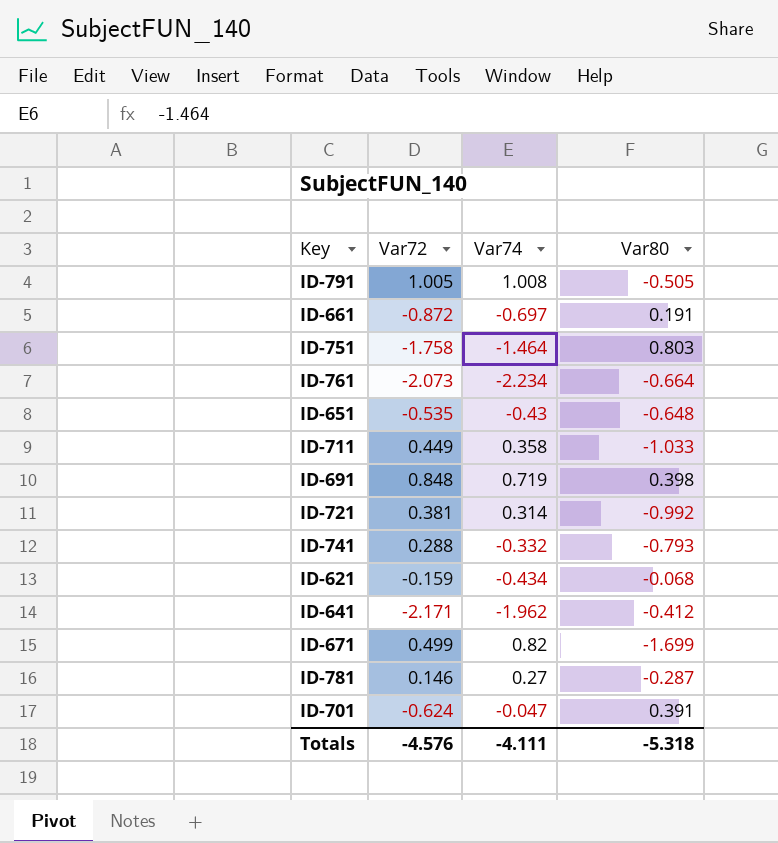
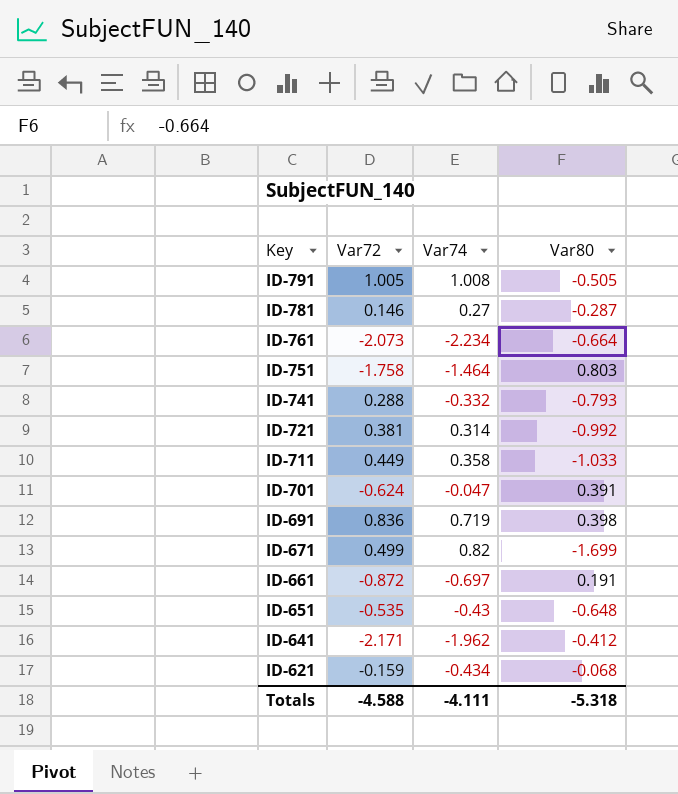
row order: none -> Key descending
ID-691 | Var72: 0.848 -> 0.836
Totals | Var72: -4.576 -> -4.588

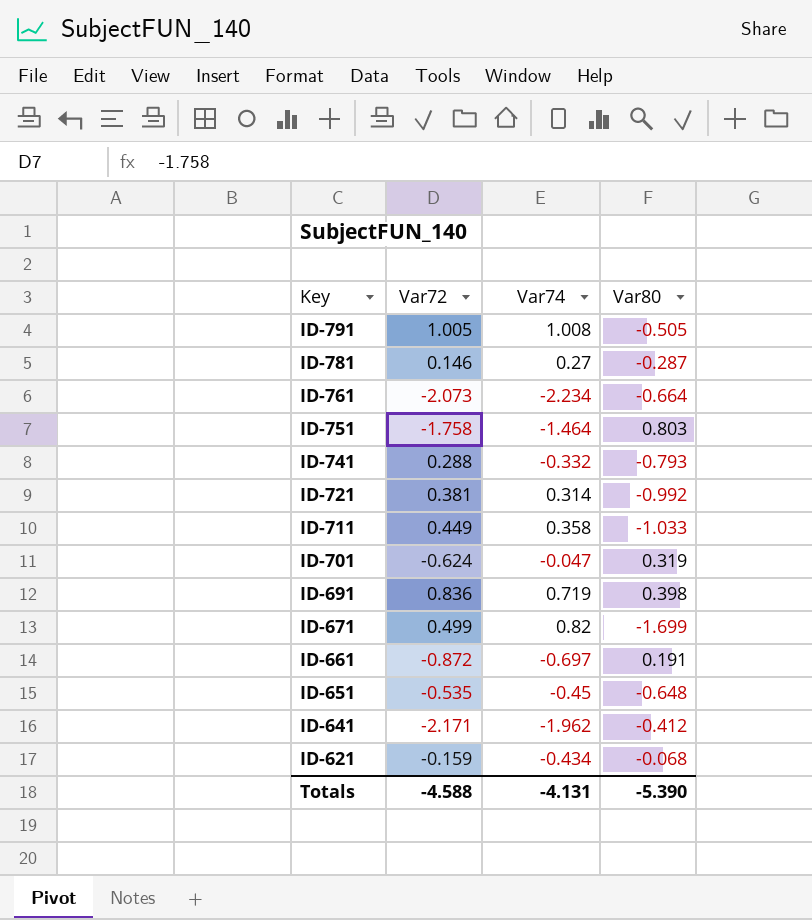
ID-701 | Var80: 0.391 -> 0.319
ID-651 | Var74: -0.43 -> -0.45
Totals | Var74: -4.111 -> -4.131
Totals | Var80: -5.318 -> -5.390

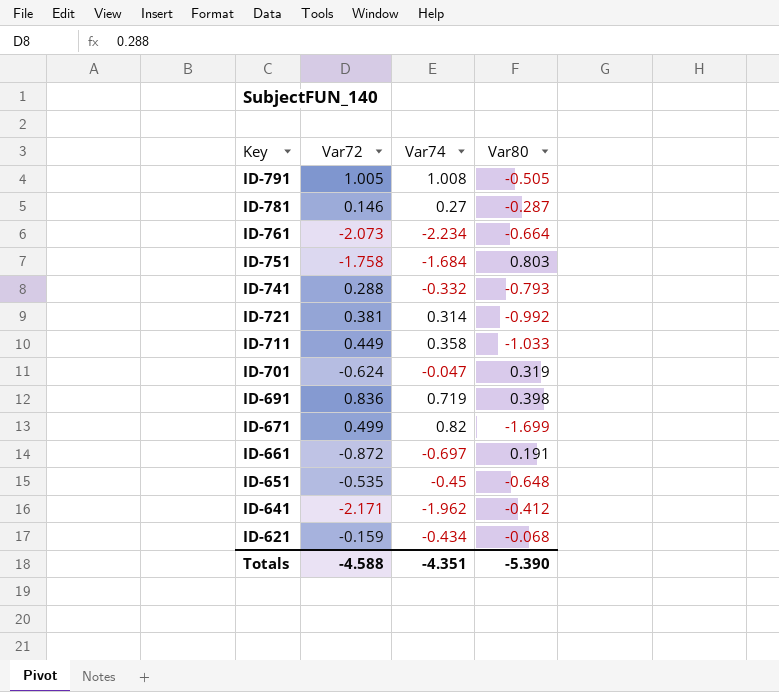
ID-751 | Var74: -1.464 -> -1.684
Totals | Var74: -4.131 -> -4.351

